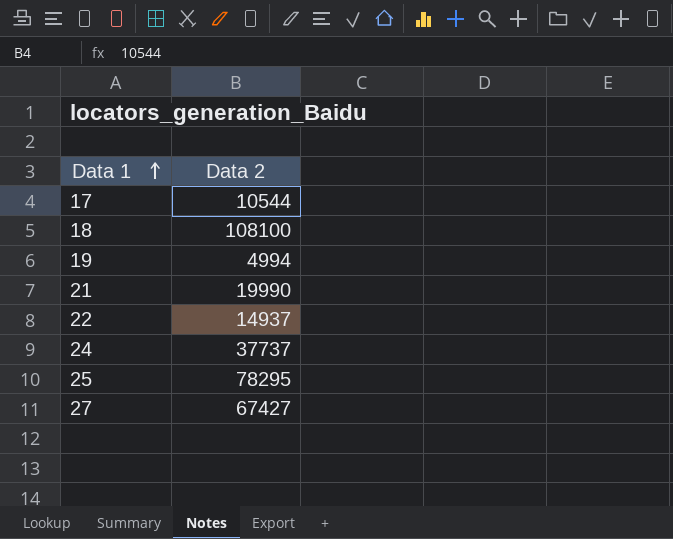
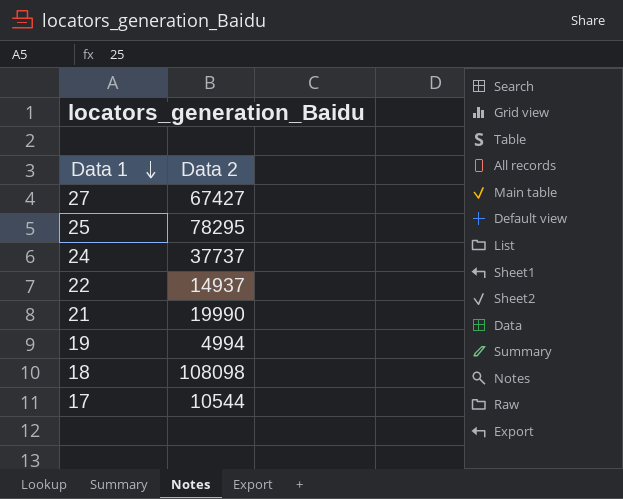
row order: Data 1 ascending -> Data 1 descending
18 | Data 2: 108100 -> 108098

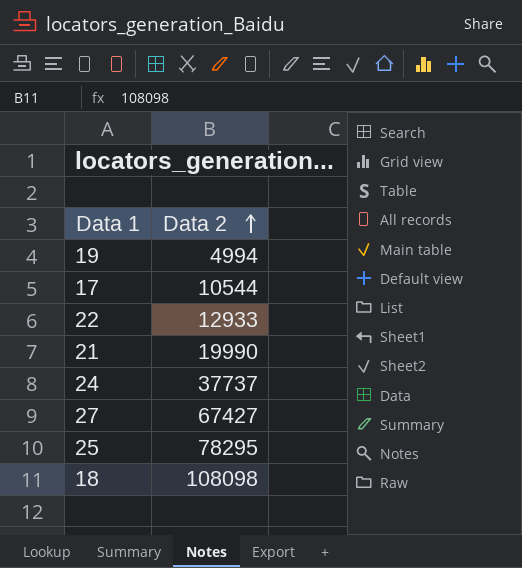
row order: Data 1 descending -> Data 2 ascending
22 | Data 2: 14937 -> 12933

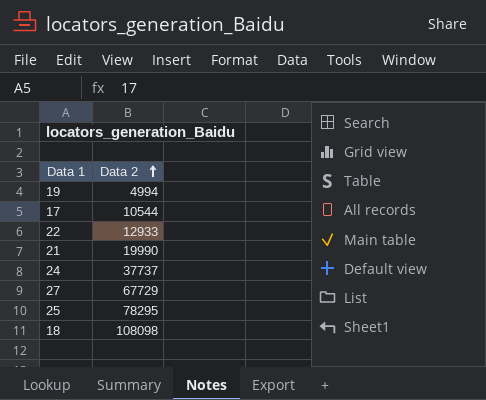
27 | Data 2: 67427 -> 67729

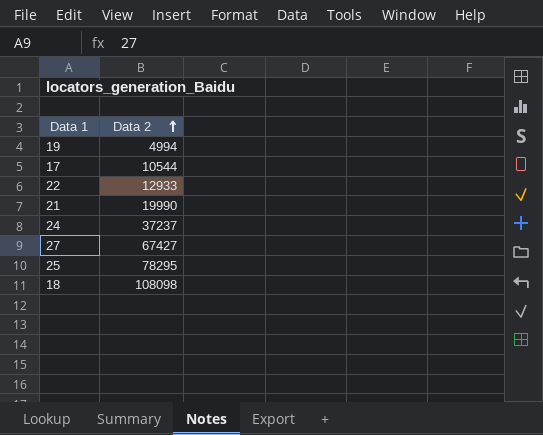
24 | Data 2: 37737 -> 37237
27 | Data 2: 67729 -> 67427

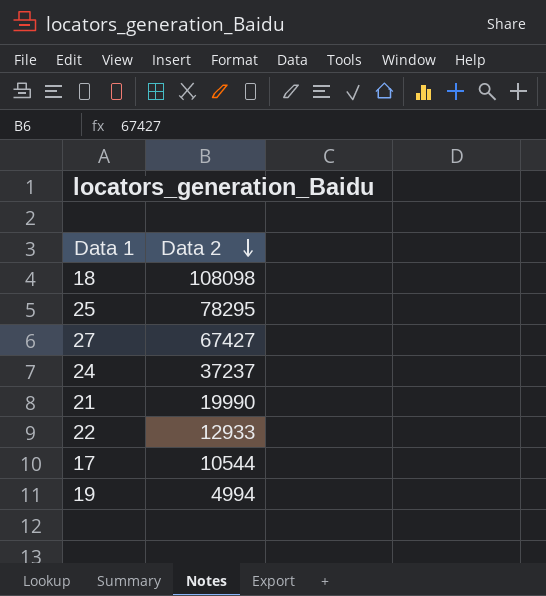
row order: Data 2 ascending -> Data 2 descending

